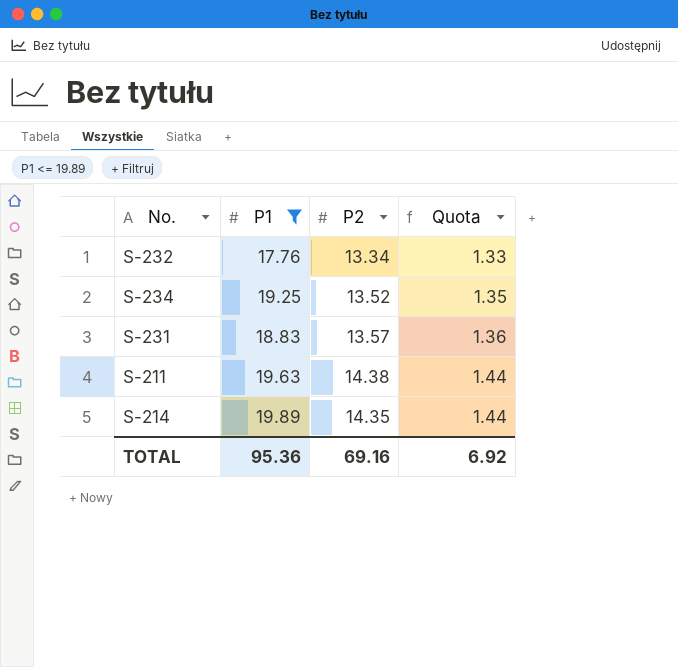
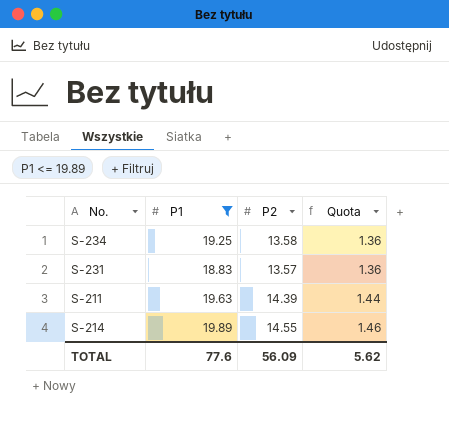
row S-232: 17.76 | 13.34 | 1.33 -> none
S-234 | P2: 13.52 -> 13.58
S-234 | Quota: 1.35 -> 1.36
S-211 | P2: 14.38 -> 14.39
S-214 | P2: 14.35 -> 14.55
S-214 | Quota: 1.44 -> 1.46
TOTAL | P1: 95.36 -> 77.6
TOTAL | P2: 69.16 -> 56.09
TOTAL | Quota: 6.92 -> 5.62

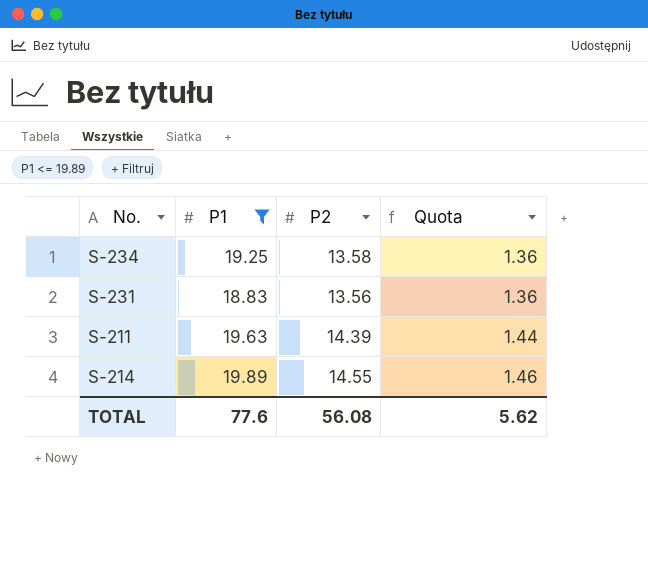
S-231 | P2: 13.57 -> 13.56
TOTAL | P2: 56.09 -> 56.08

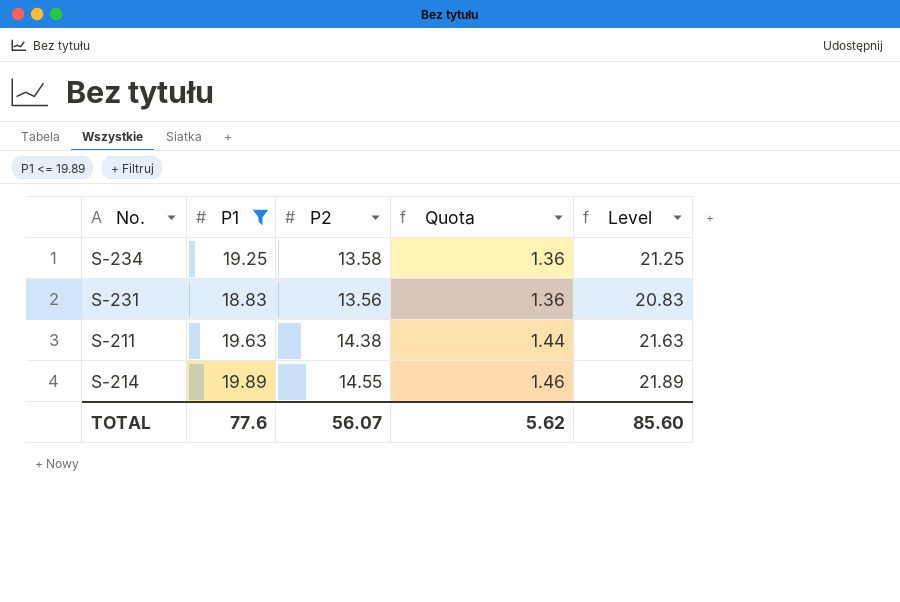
column Level | formula: none -> [P1] + 2
S-211 | P2: 14.39 -> 14.38
TOTAL | P2: 56.08 -> 56.07

